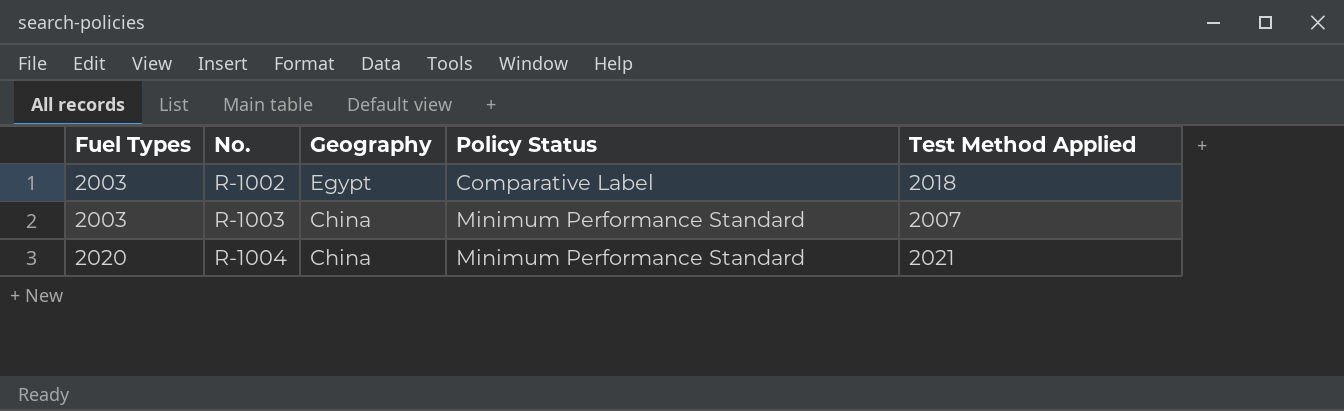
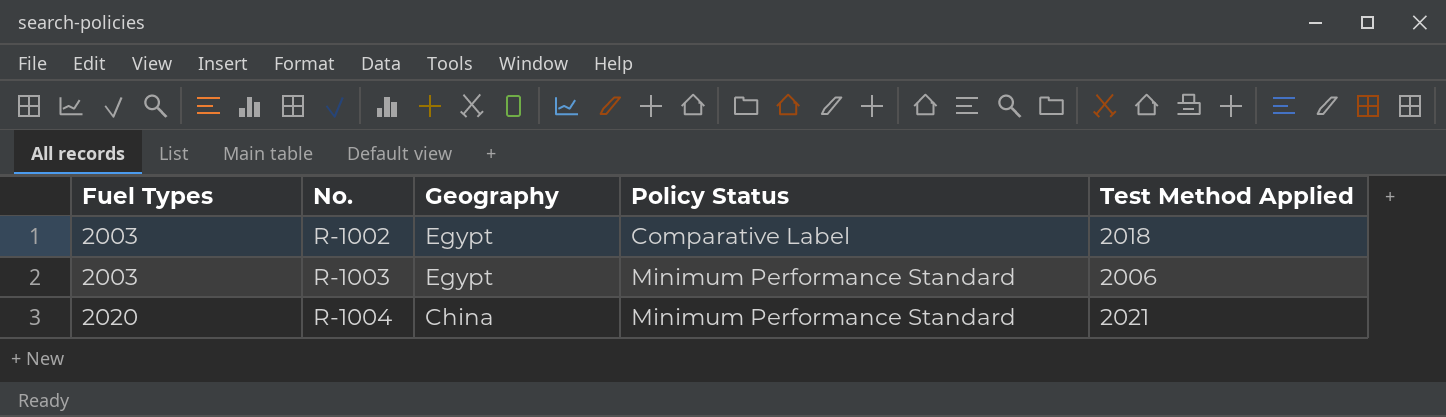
R-1003 | Geography: China -> Egypt
R-1003 | Test Method Applied: 2007 -> 2006

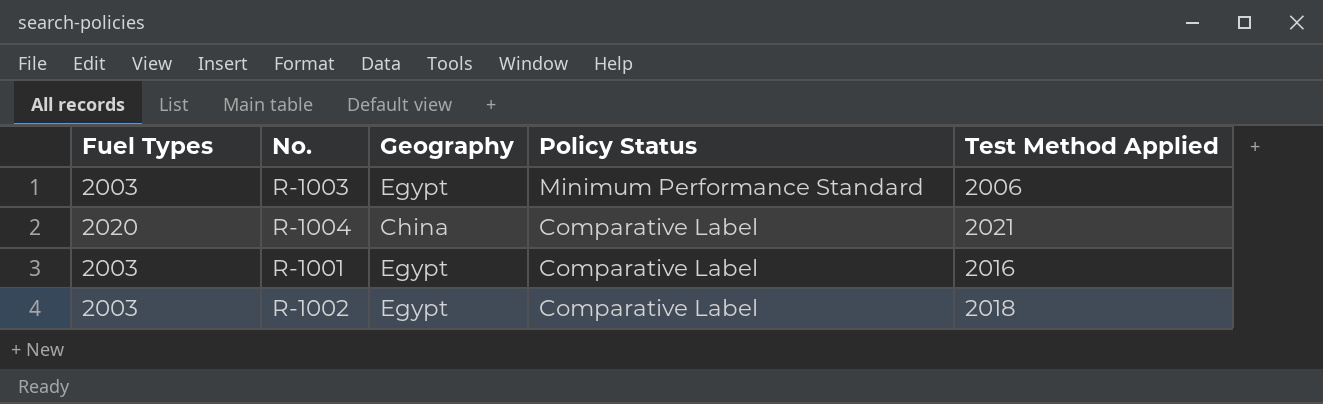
row order: Fuel Types ascending -> Policy Status descending
R-1004 | Policy Status: Minimum Performance Standard -> Comparative Label
row R-1001: none -> 2003 | Egypt | Comparative Label | 2016

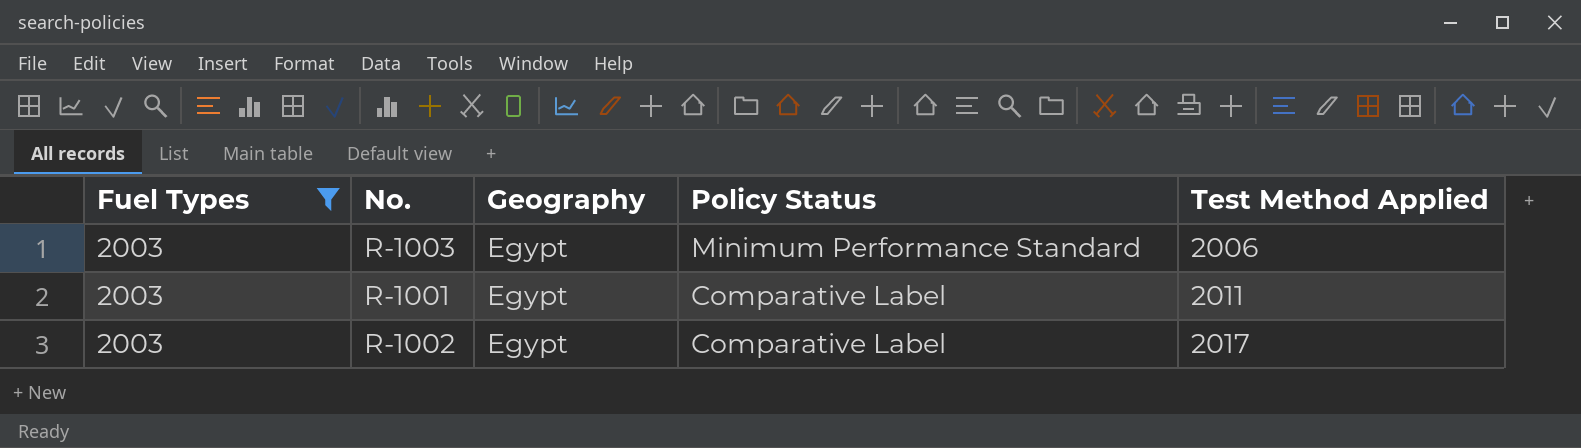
filter: none -> Fuel Types = 2003
R-1001 | Test Method Applied: 2016 -> 2011
R-1002 | Test Method Applied: 2018 -> 2017

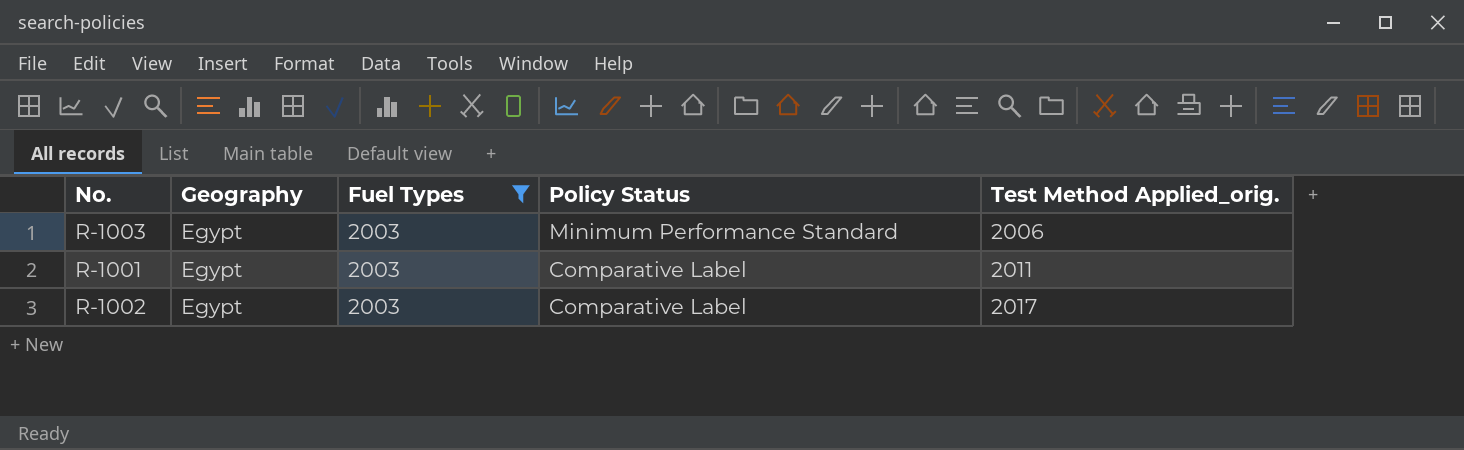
column Fuel Types | position: 1 -> 3
column name: Test Method Applied -> Test Method Applied_orig.

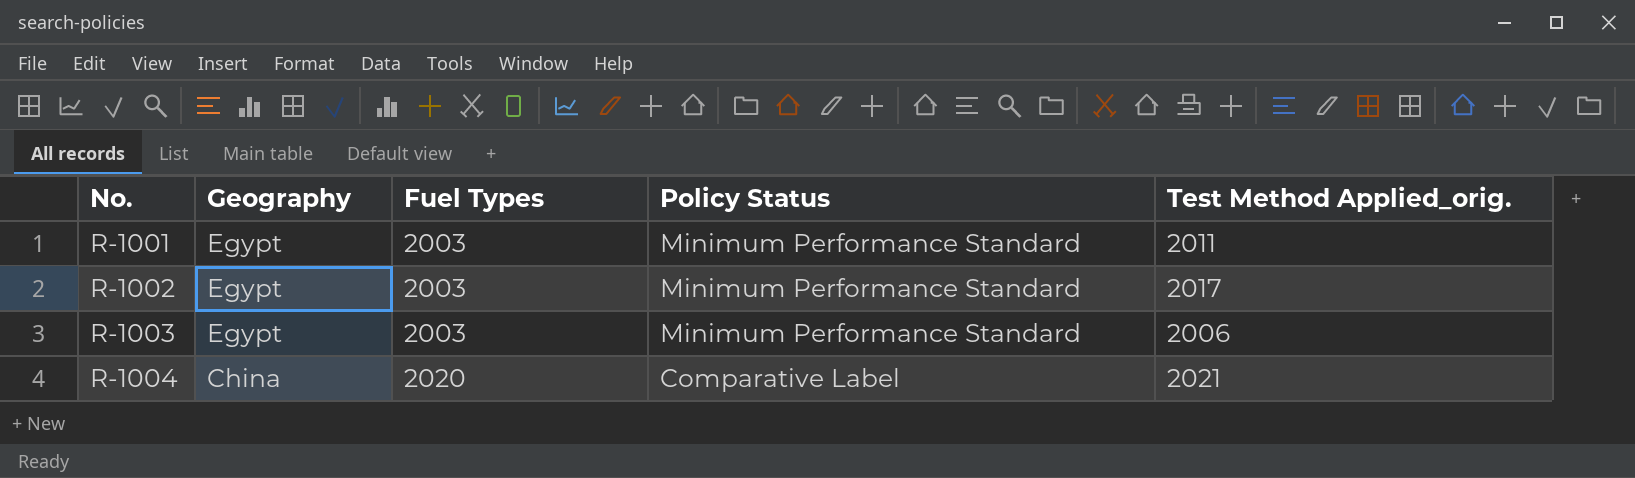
filter: Fuel Types = 2003 -> none
row order: Policy Status descending -> No. ascending
R-1001 | Policy Status: Comparative Label -> Minimum Performance Standard
R-1002 | Policy Status: Comparative Label -> Minimum Performance Standard

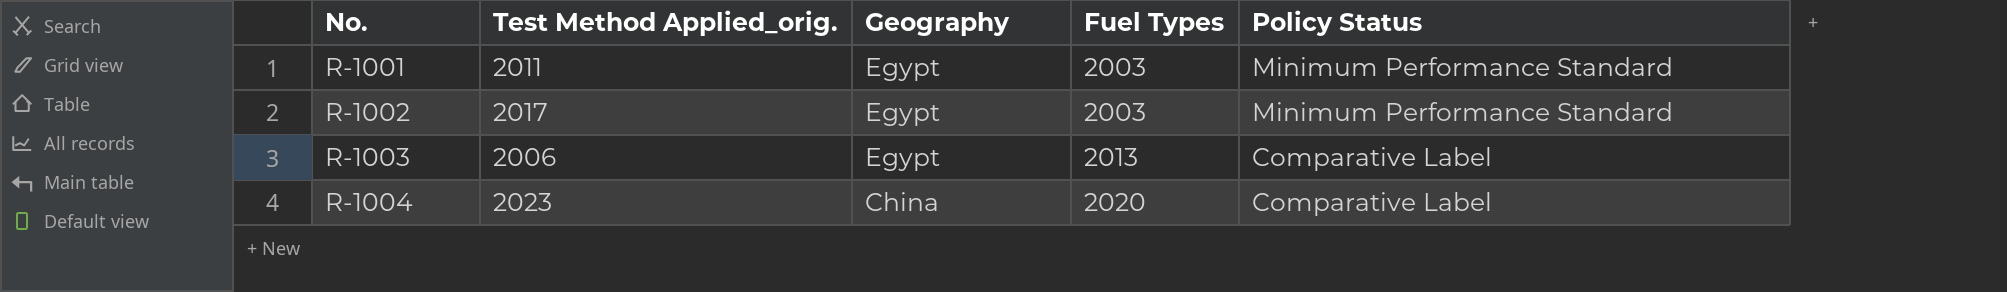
column Test Method Applied_orig. | position: 5 -> 2
R-1003 | Fuel Types: 2003 -> 2013
R-1003 | Policy Status: Minimum Performance Standard -> Comparative Label
R-1004 | Test Method Applied_orig.: 2021 -> 2023

